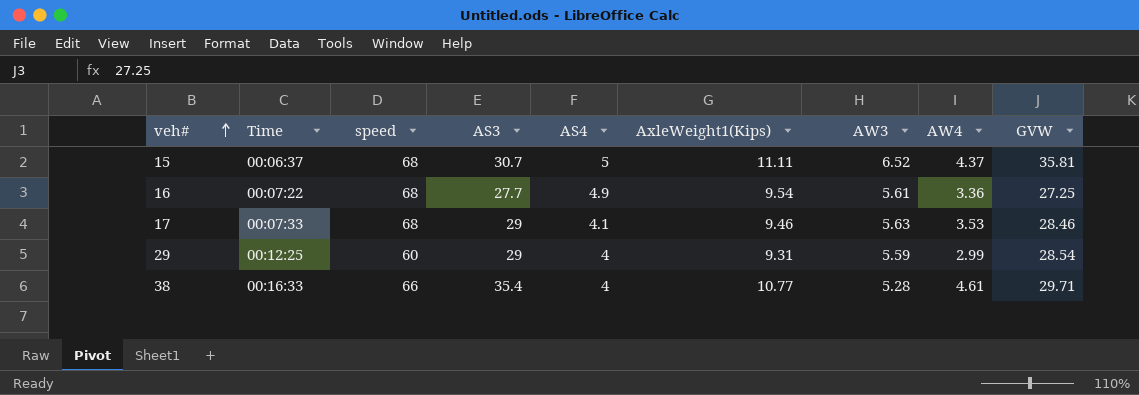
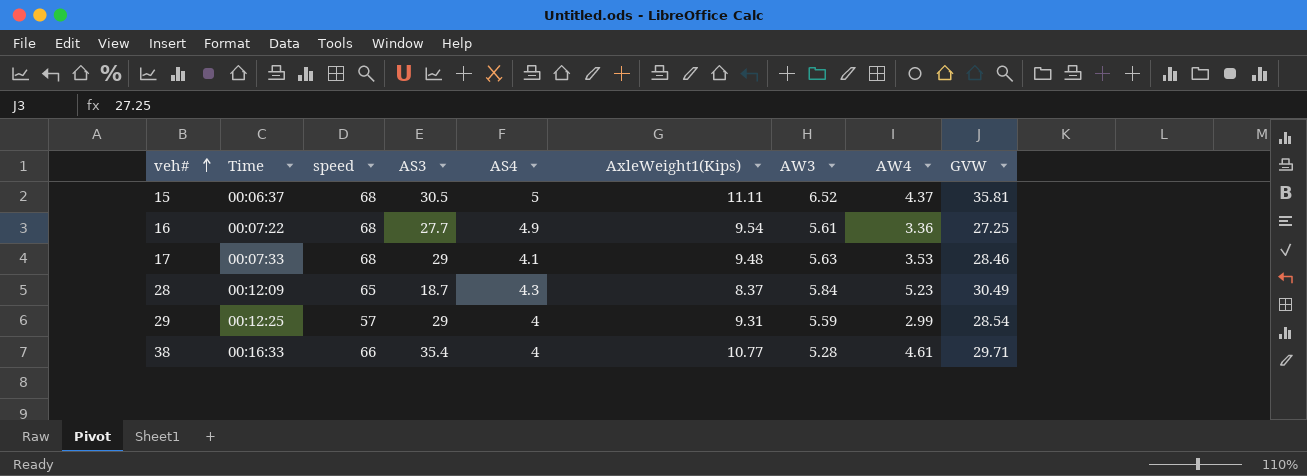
15 | AS3: 30.7 -> 30.5
17 | AxleWeight1(Kips): 9.46 -> 9.48
row 28: none -> 00:12:09 | 65 | 18.7 | 4.3 | 8.37 | 5.84 | 5.23 | 30.49
29 | speed: 60 -> 57

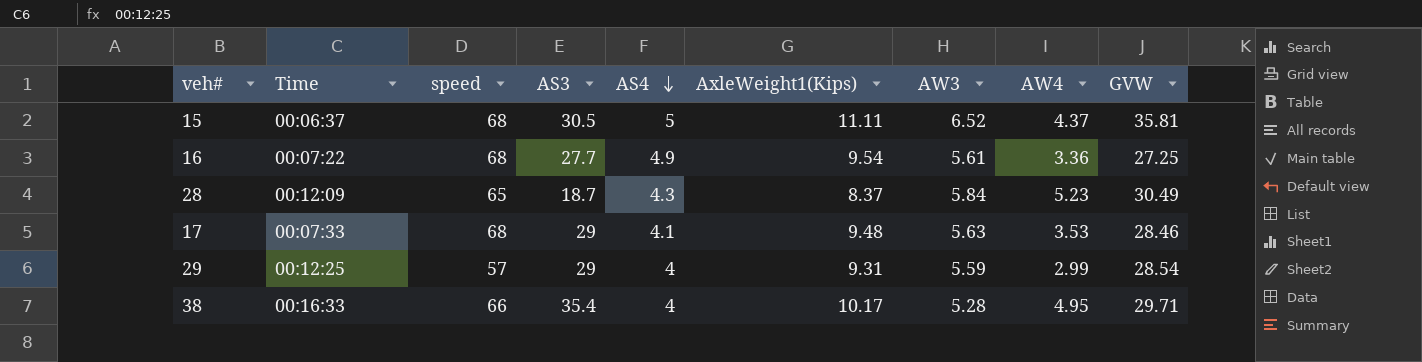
row order: veh# ascending -> AS4 descending
38 | AxleWeight1(Kips): 10.77 -> 10.17
38 | AW4: 4.61 -> 4.95

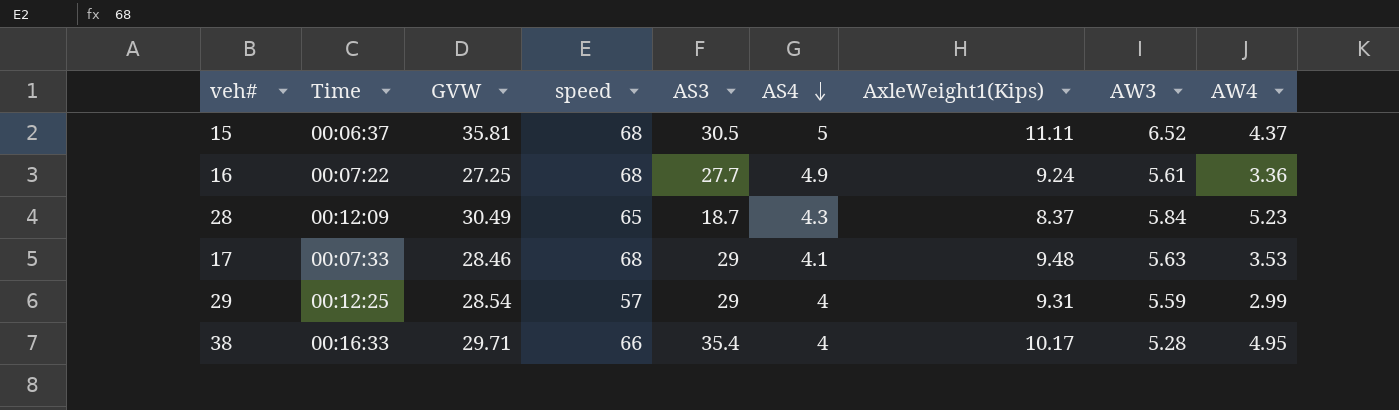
column GVW | position: 9 -> 3
16 | AxleWeight1(Kips): 9.54 -> 9.24

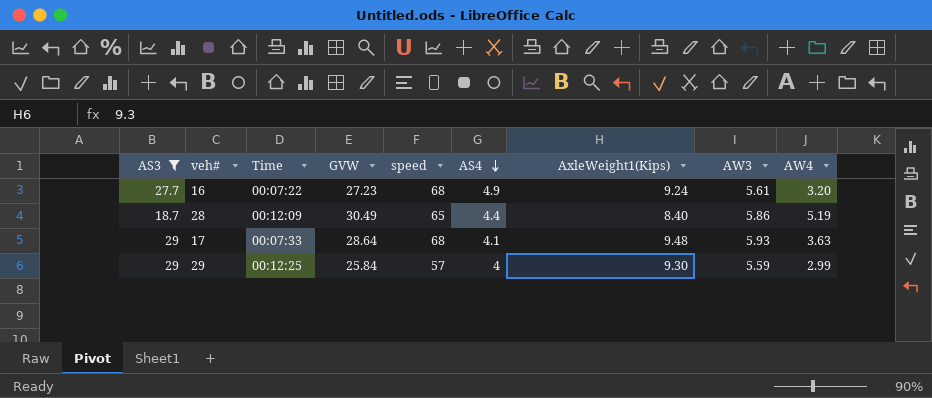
filter: none -> AS3 <= 29
column AS3 | position: 5 -> 1
16 | GVW: 27.25 -> 27.23
16 | AW4: 3.36 -> 3.20
28 | AS4: 4.3 -> 4.4
28 | AxleWeight1(Kips): 8.37 -> 8.40
28 | AW3: 5.84 -> 5.86
28 | AW4: 5.23 -> 5.19
17 | GVW: 28.46 -> 28.64
17 | AW3: 5.63 -> 5.93
17 | AW4: 3.53 -> 3.63
29 | GVW: 28.54 -> 25.84
29 | AxleWeight1(Kips): 9.31 -> 9.30

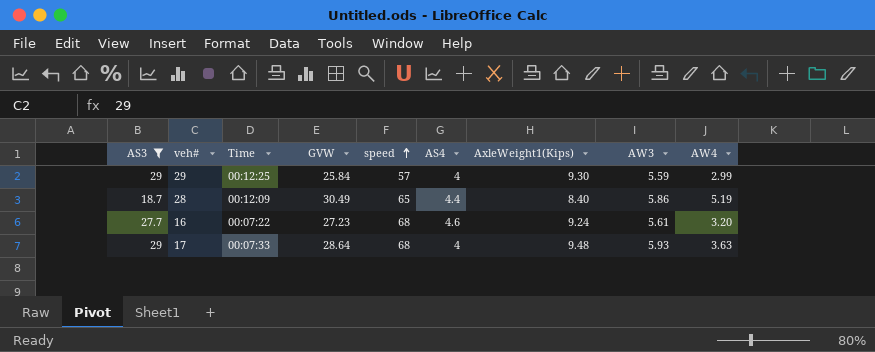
row order: AS4 descending -> speed ascending
16 | AS4: 4.9 -> 4.6
17 | AS4: 4.1 -> 4

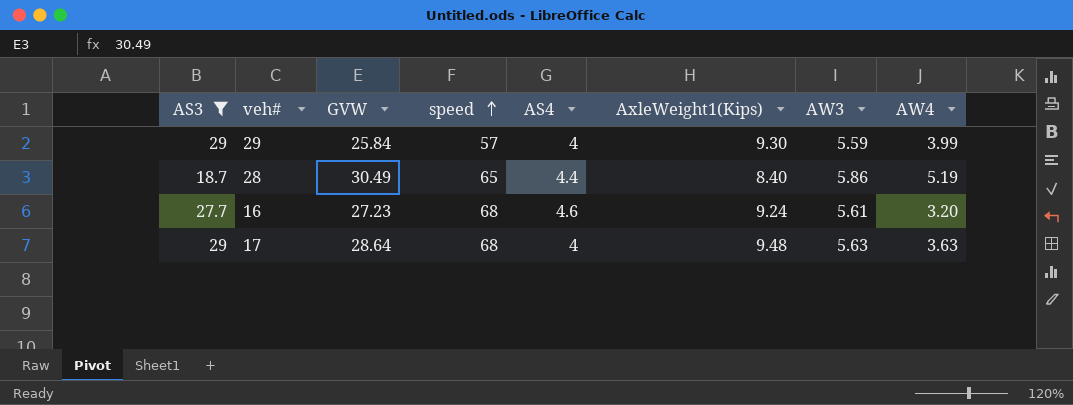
column Time | position: 3 -> none
29 | AW4: 2.99 -> 3.99
17 | AW3: 5.93 -> 5.63

